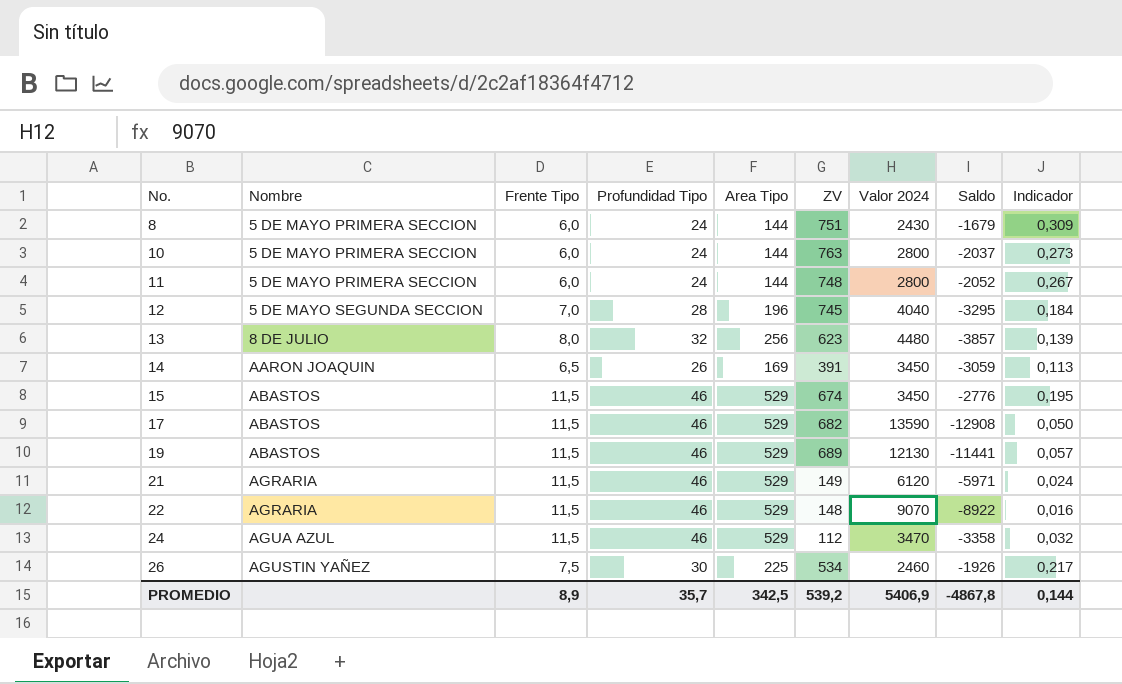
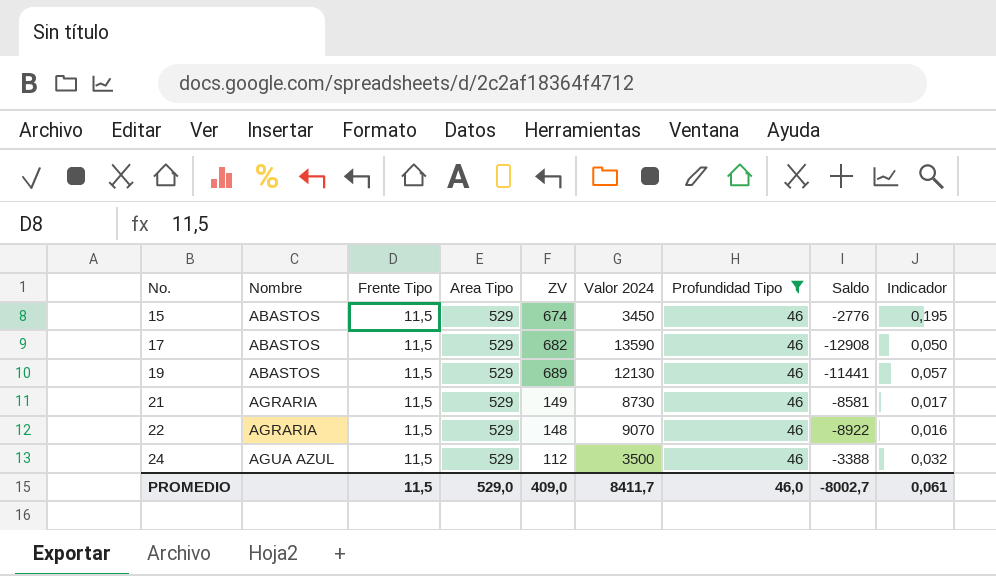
filter: none -> Profundidad Tipo = 46
column Profundidad Tipo | position: 4 -> 7
21 | Valor 2024: 6120 -> 8730
21 | Saldo: -5971 -> -8581
21 | Indicador: 0,024 -> 0,017
24 | Valor 2024: 3470 -> 3500
24 | Saldo: -3358 -> -3388
PROMEDIO | Frente Tipo: 8,9 -> 11,5
PROMEDIO | Area Tipo: 342,5 -> 529,0
PROMEDIO | ZV: 539,2 -> 409,0
PROMEDIO | Valor 2024: 5406,9 -> 8411,7
PROMEDIO | Profundidad Tipo: 35,7 -> 46,0
PROMEDIO | Saldo: -4867,8 -> -8002,7
PROMEDIO | Indicador: 0,144 -> 0,061

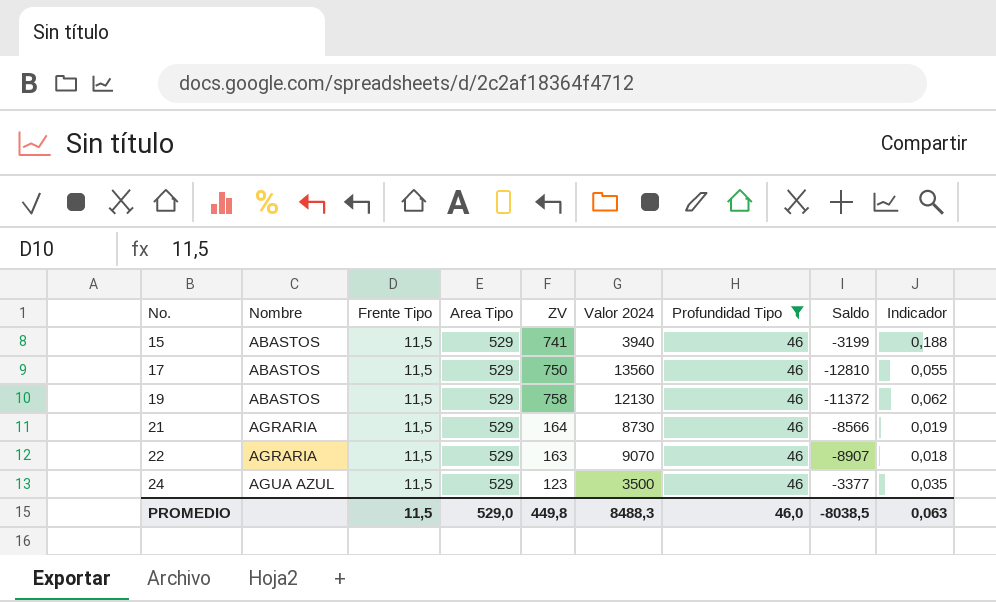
15 | ZV: 674 -> 741
15 | Valor 2024: 3450 -> 3940
15 | Saldo: -2776 -> -3199
15 | Indicador: 0,195 -> 0,188
17 | ZV: 682 -> 750
17 | Valor 2024: 13590 -> 13560
17 | Saldo: -12908 -> -12810
17 | Indicador: 0,050 -> 0,055
19 | ZV: 689 -> 758
19 | Saldo: -11441 -> -11372
19 | Indicador: 0,057 -> 0,062
21 | ZV: 149 -> 164
21 | Saldo: -8581 -> -8566
21 | Indicador: 0,017 -> 0,019
22 | ZV: 148 -> 163
22 | Saldo: -8922 -> -8907
22 | Indicador: 0,016 -> 0,018
24 | ZV: 112 -> 123
24 | Saldo: -3388 -> -3377
24 | Indicador: 0,032 -> 0,035
PROMEDIO | ZV: 409,0 -> 449,8
PROMEDIO | Valor 2024: 8411,7 -> 8488,3
PROMEDIO | Saldo: -8002,7 -> -8038,5
PROMEDIO | Indicador: 0,061 -> 0,063

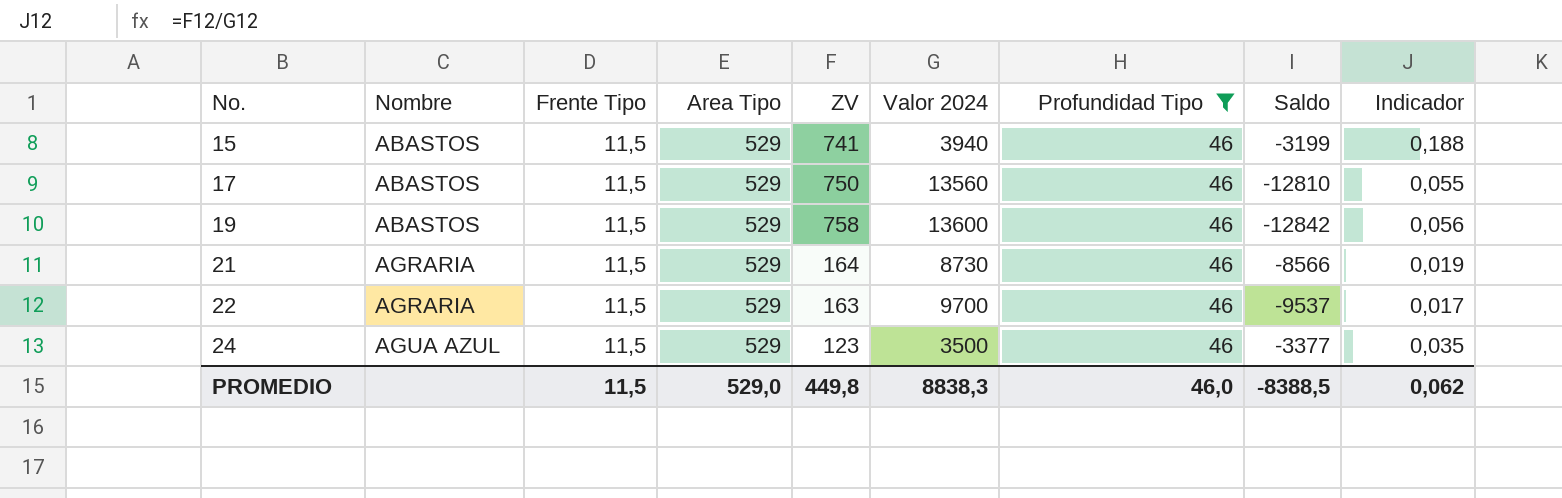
19 | Valor 2024: 12130 -> 13600
19 | Saldo: -11372 -> -12842
19 | Indicador: 0,062 -> 0,056
22 | Valor 2024: 9070 -> 9700
22 | Saldo: -8907 -> -9537
22 | Indicador: 0,018 -> 0,017
PROMEDIO | Valor 2024: 8488,3 -> 8838,3
PROMEDIO | Saldo: -8038,5 -> -8388,5
PROMEDIO | Indicador: 0,063 -> 0,062

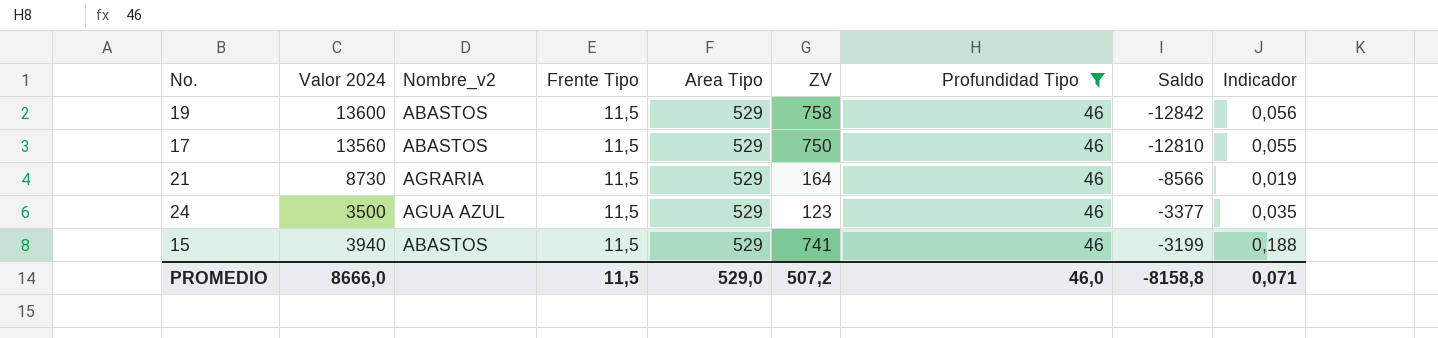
row order: No. ascending -> Saldo ascending
column Valor 2024 | position: 6 -> 2
column name: Nombre -> Nombre_v2
row 22: AGRARIA | 11,5 | 529 | 163 | 9700 | 46 | -9537 | 0,017 -> none
PROMEDIO | Valor 2024: 8838,3 -> 8666,0
PROMEDIO | ZV: 449,8 -> 507,2
PROMEDIO | Saldo: -8388,5 -> -8158,8
PROMEDIO | Indicador: 0,062 -> 0,071

